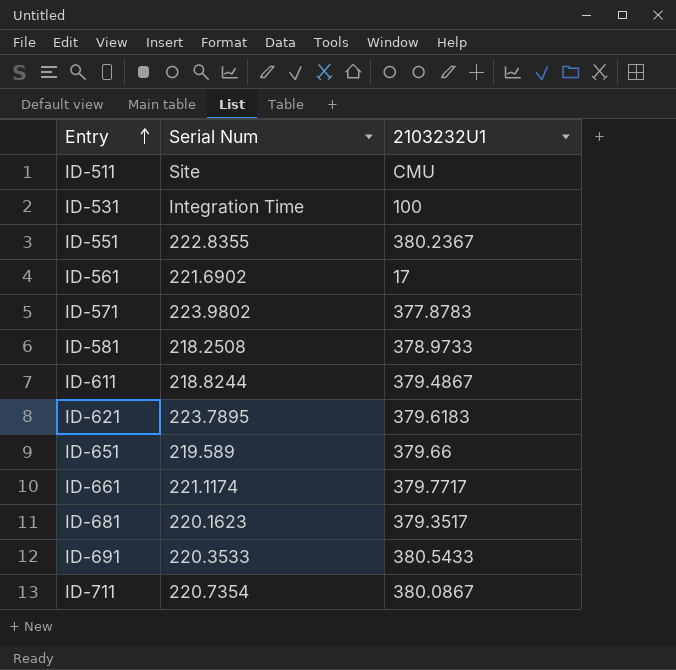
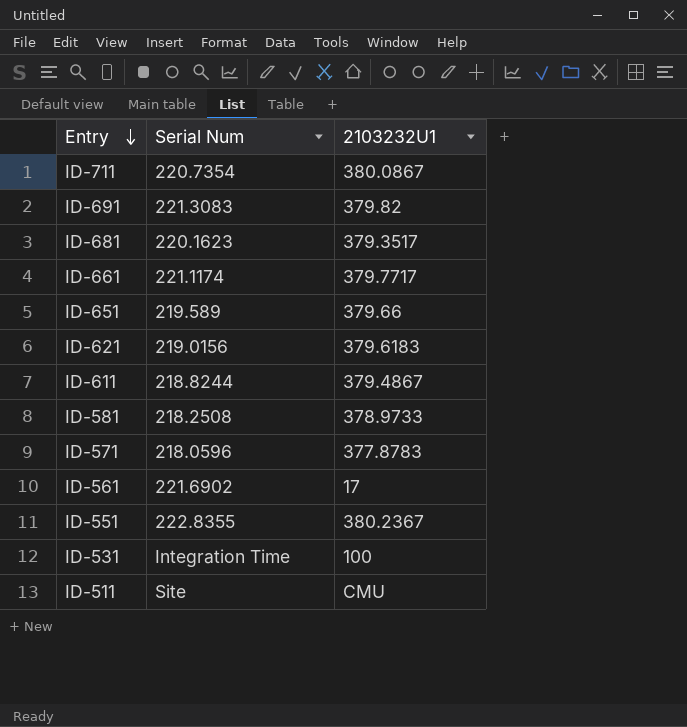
row order: Entry ascending -> Entry descending
ID-691 | Serial Num: 220.3533 -> 221.3083
ID-691 | 2103232U1: 380.5433 -> 379.82
ID-621 | Serial Num: 223.7895 -> 219.0156
ID-571 | Serial Num: 223.9802 -> 218.0596

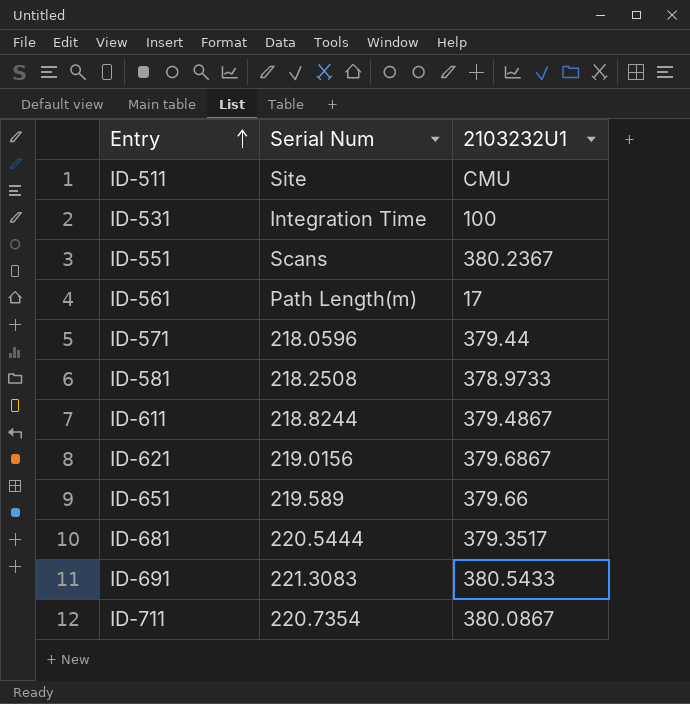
row order: Entry descending -> Entry ascending
row ID-661: 221.1174 | 379.7717 -> none
ID-551 | Serial Num: 222.8355 -> Scans
ID-561 | Serial Num: 221.6902 -> Path Length(m)
ID-571 | 2103232U1: 377.8783 -> 379.44
ID-621 | 2103232U1: 379.6183 -> 379.6867
ID-681 | Serial Num: 220.1623 -> 220.5444
ID-691 | 2103232U1: 379.82 -> 380.5433

